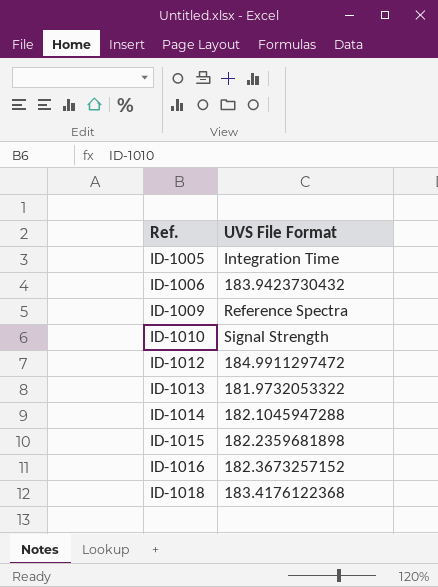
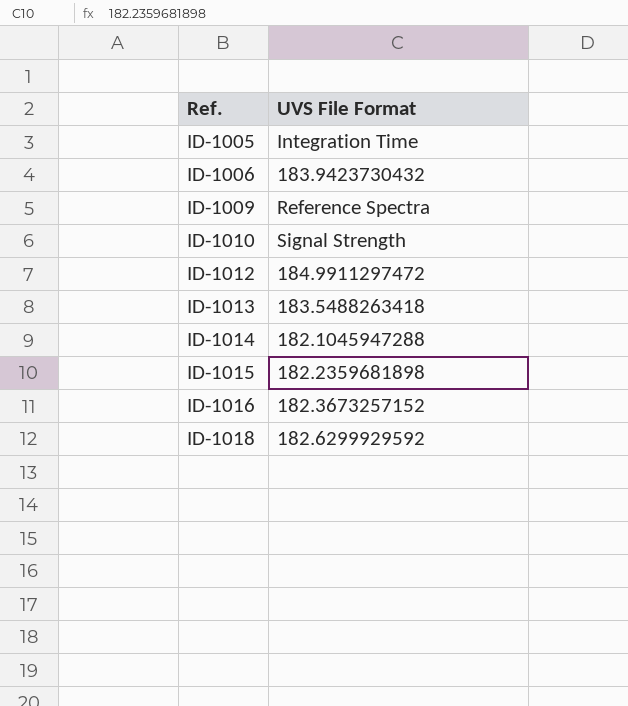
ID-1013 | UVS File Format: 181.9732053322 -> 183.5488263418
ID-1018 | UVS File Format: 183.4176122368 -> 182.6299929592

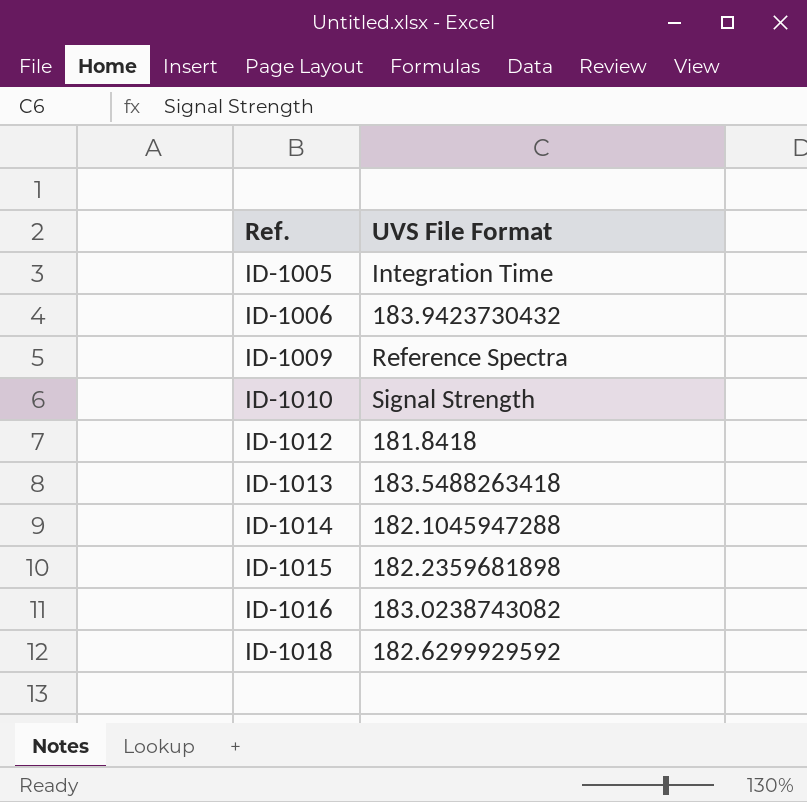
ID-1012 | UVS File Format: 184.9911297472 -> 181.8418
ID-1016 | UVS File Format: 182.3673257152 -> 183.0238743082

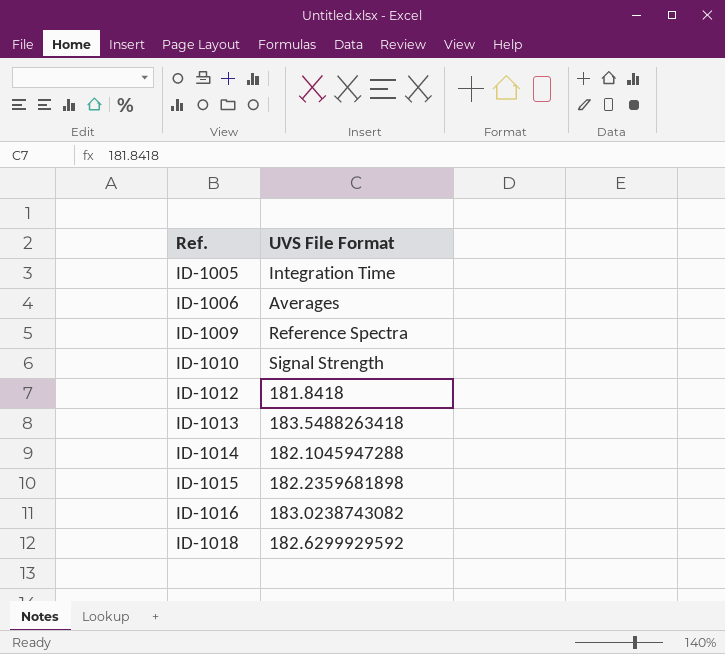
ID-1006 | UVS File Format: 183.9423730432 -> Averages

